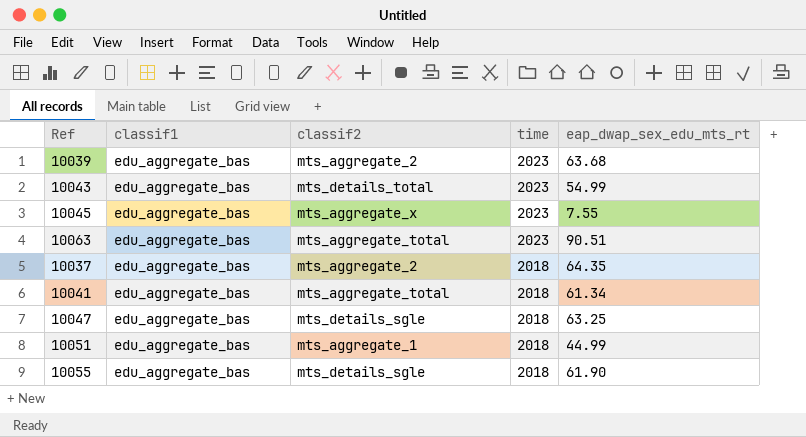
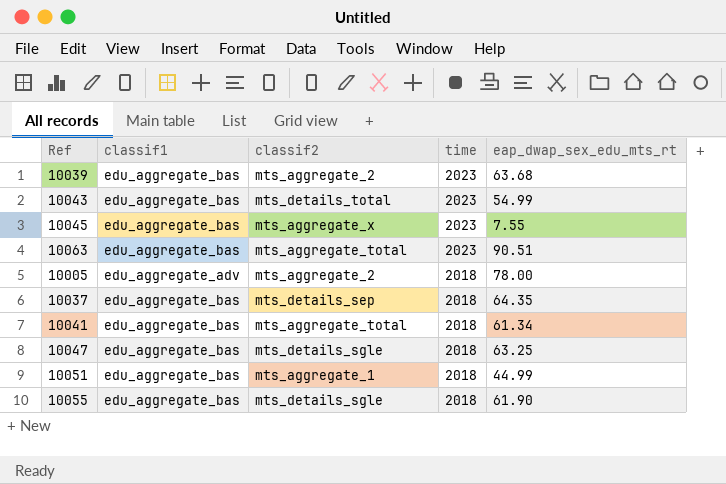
row 10005: none -> edu_aggregate_adv | mts_aggregate_2 | 2018 | 78.00
10037 | classif2: mts_aggregate_2 -> mts_details_sep

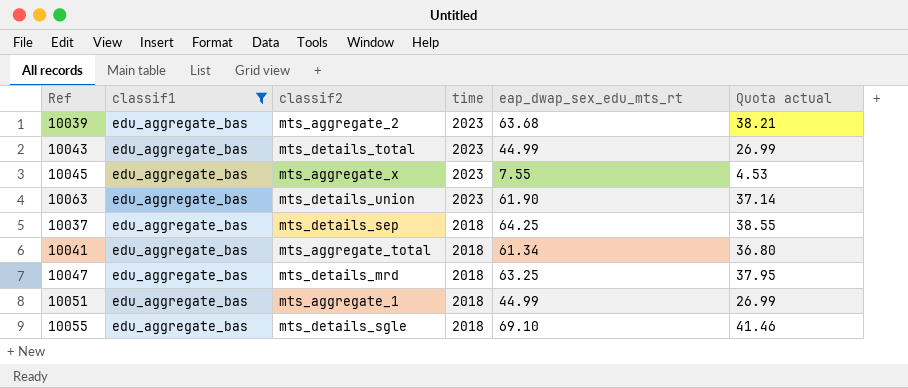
filter: none -> classif1 = edu_aggregate_bas
column Quota actual | formula: none -> [eap_dwap_sex_edu_mts_rt] * 0.6
10043 | eap_dwap_sex_edu_mts_rt: 54.99 -> 44.99
10063 | classif2: mts_aggregate_total -> mts_details_union
10063 | eap_dwap_sex_edu_mts_rt: 90.51 -> 61.90
10037 | eap_dwap_sex_edu_mts_rt: 64.35 -> 64.25
10047 | classif2: mts_details_sgle -> mts_details_mrd
10055 | eap_dwap_sex_edu_mts_rt: 61.90 -> 69.10

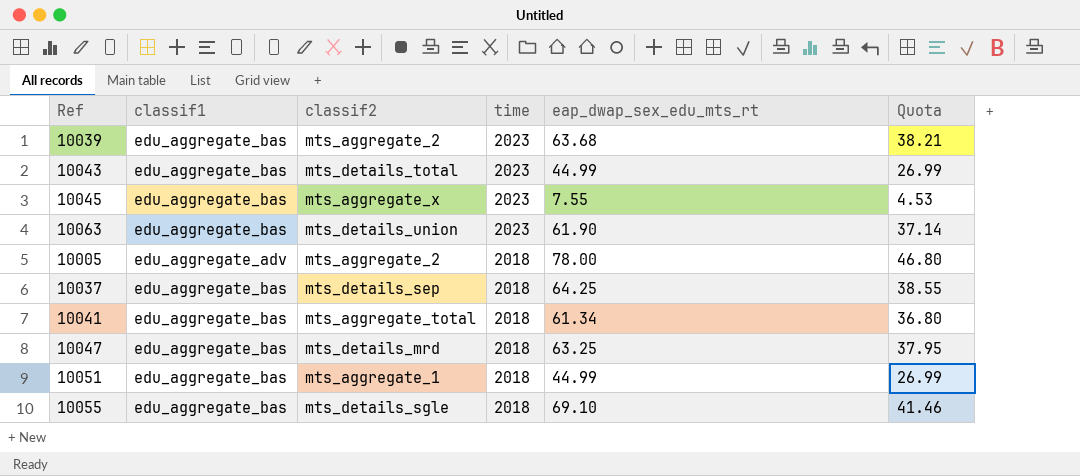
filter: classif1 = edu_aggregate_bas -> none
column name: Quota actual -> Quota

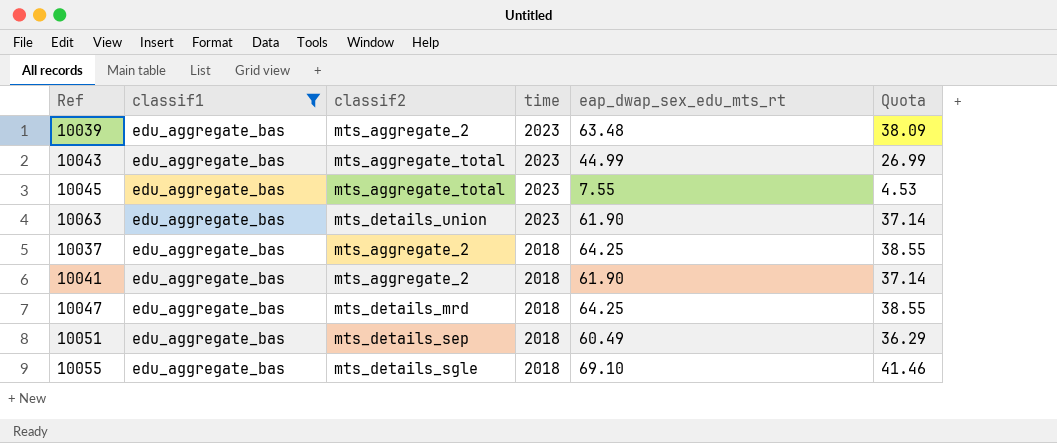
filter: none -> classif1 = edu_aggregate_bas
10039 | eap_dwap_sex_edu_mts_rt: 63.68 -> 63.48
10039 | Quota: 38.21 -> 38.09
10043 | classif2: mts_details_total -> mts_aggregate_total
10045 | classif2: mts_aggregate_x -> mts_aggregate_total
10037 | classif2: mts_details_sep -> mts_aggregate_2
10041 | classif2: mts_aggregate_total -> mts_aggregate_2
10041 | eap_dwap_sex_edu_mts_rt: 61.34 -> 61.90
10041 | Quota: 36.80 -> 37.14
10047 | eap_dwap_sex_edu_mts_rt: 63.25 -> 64.25
10047 | Quota: 37.95 -> 38.55
10051 | classif2: mts_aggregate_1 -> mts_details_sep
10051 | eap_dwap_sex_edu_mts_rt: 44.99 -> 60.49
10051 | Quota: 26.99 -> 36.29

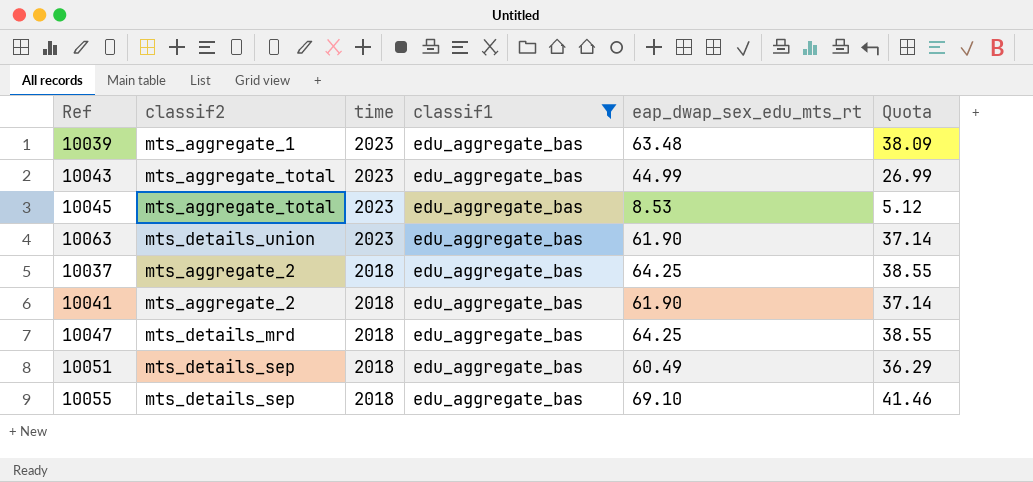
column classif1 | position: 2 -> 4
10039 | classif2: mts_aggregate_2 -> mts_aggregate_1
10045 | eap_dwap_sex_edu_mts_rt: 7.55 -> 8.53
10045 | Quota: 4.53 -> 5.12
10055 | classif2: mts_details_sgle -> mts_details_sep

